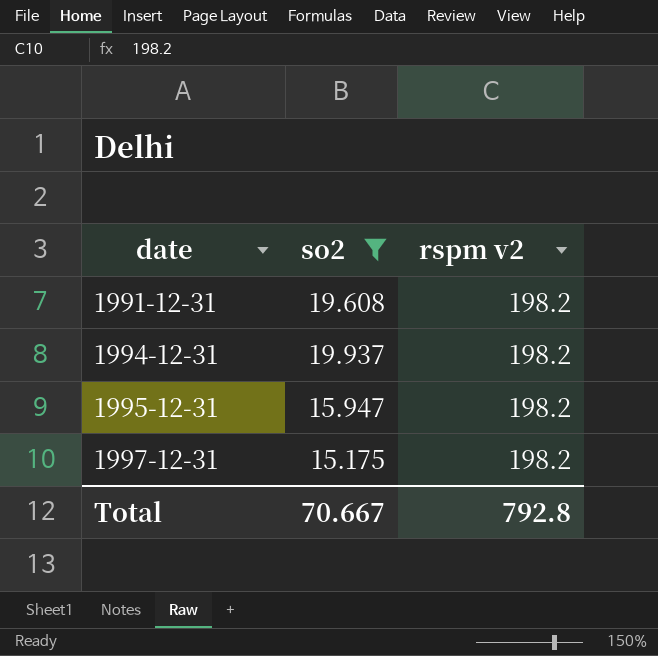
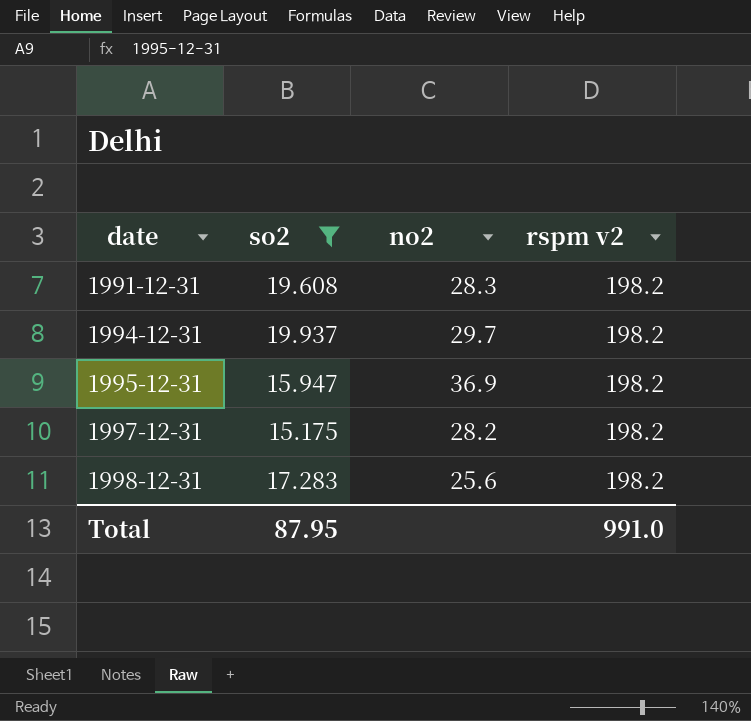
column no2 | position: none -> 3
row 1998-12-31: none -> 17.283 | 25.6 | 198.2
Total | so2: 70.667 -> 87.95
Total | rspm v2: 792.8 -> 991.0

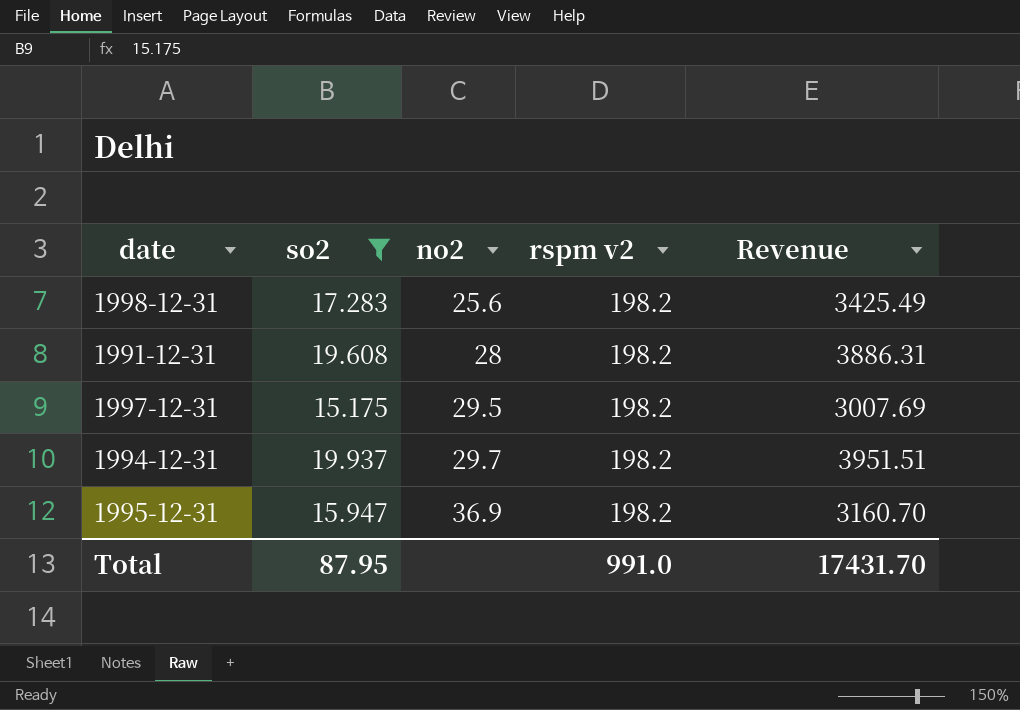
row order: date ascending -> no2 ascending
column Revenue | formula: none -> [so2] * [rspm v2]
1991-12-31 | no2: 28.3 -> 28
1997-12-31 | no2: 28.2 -> 29.5

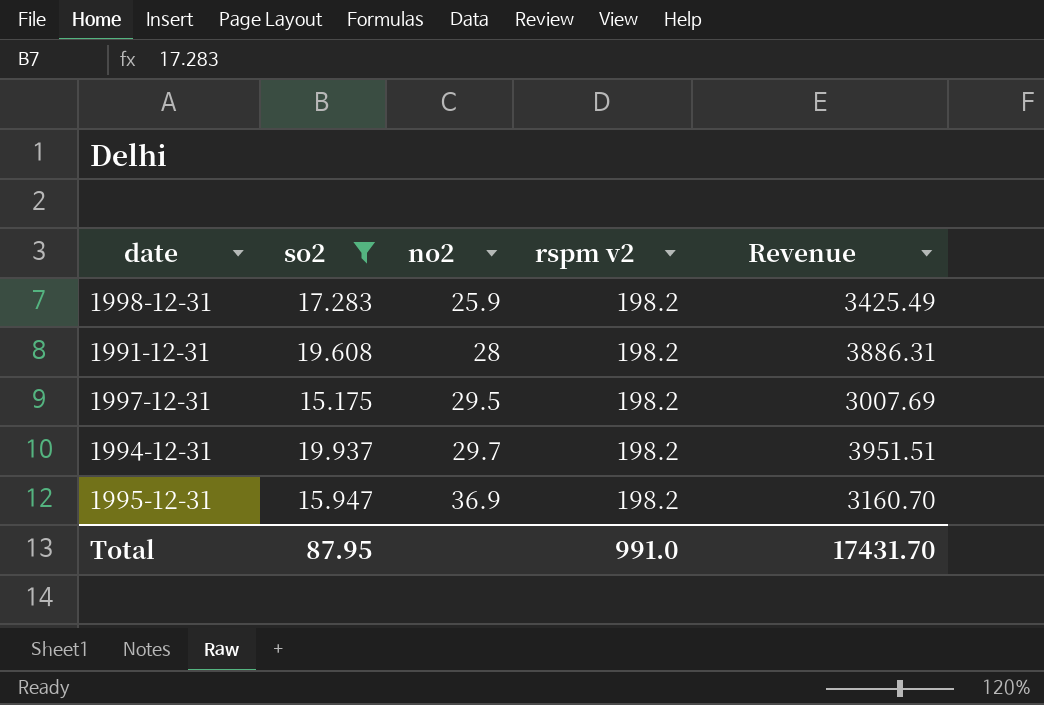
1998-12-31 | no2: 25.6 -> 25.9

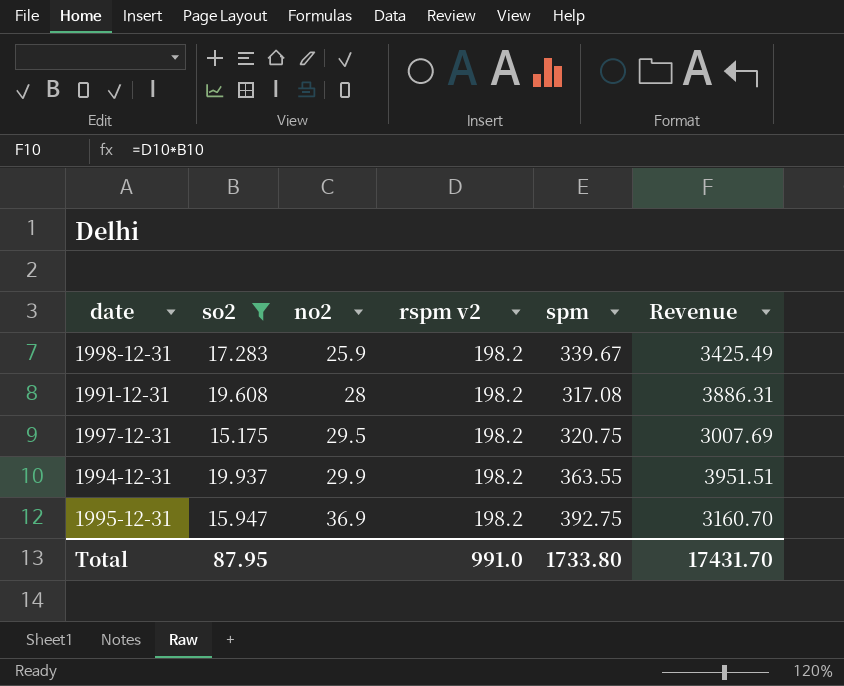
column spm | position: none -> 5
1994-12-31 | no2: 29.7 -> 29.9

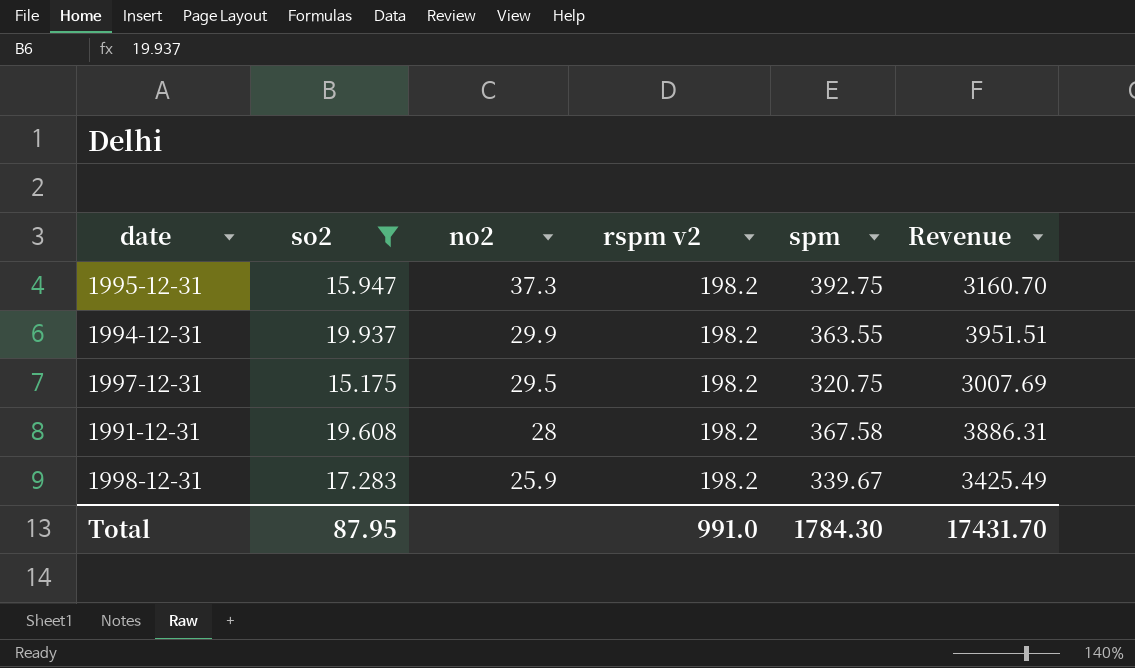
row order: no2 ascending -> no2 descending
1995-12-31 | no2: 36.9 -> 37.3
1991-12-31 | spm: 317.08 -> 367.58
Total | spm: 1733.80 -> 1784.30

